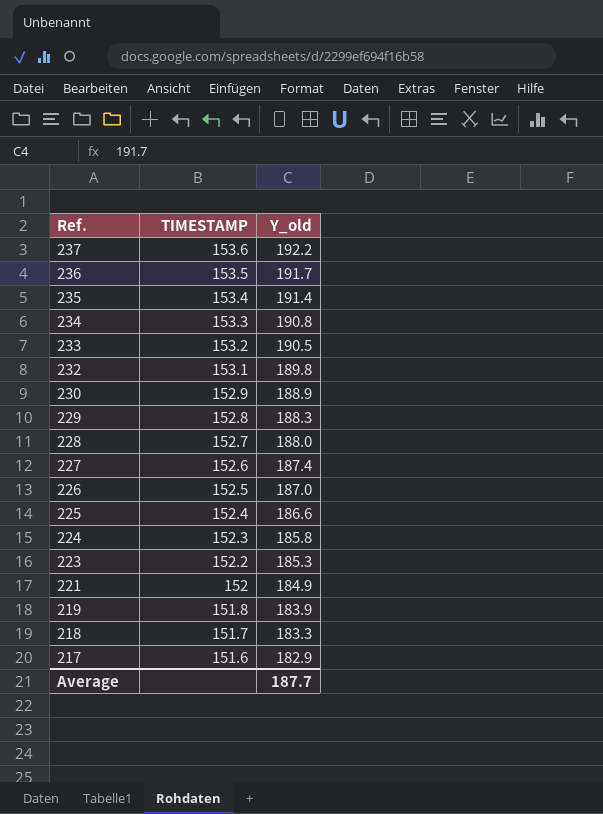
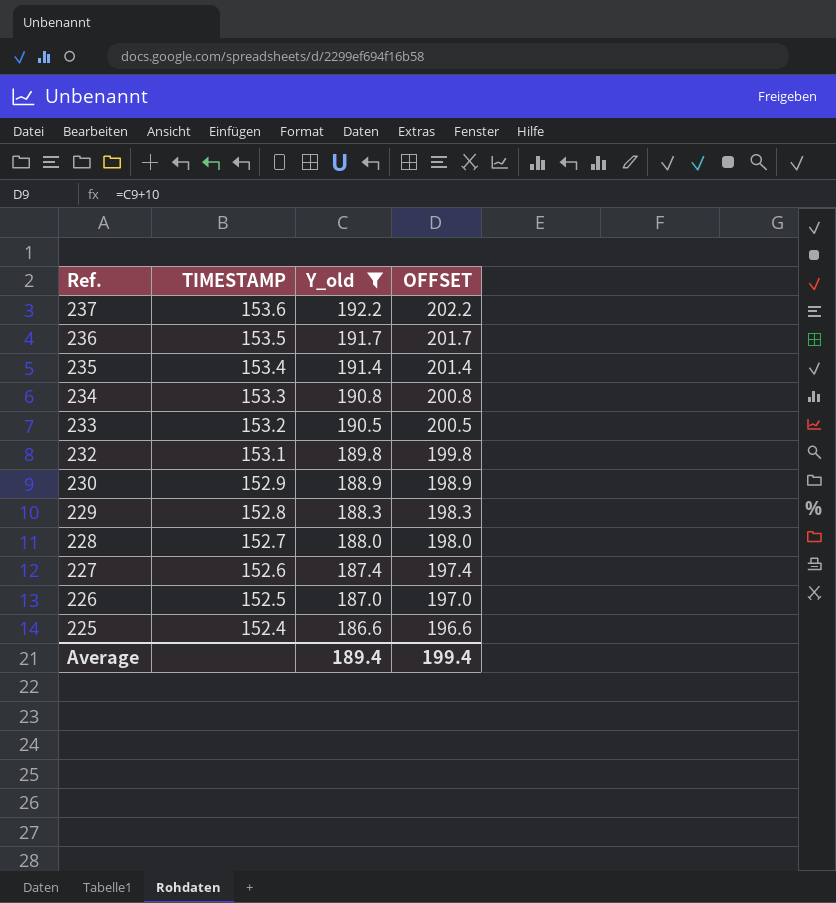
filter: none -> Y_old >= 186.6
column OFFSET | formula: none -> [Y_old] + 10
Average | Y_old: 187.7 -> 189.4

